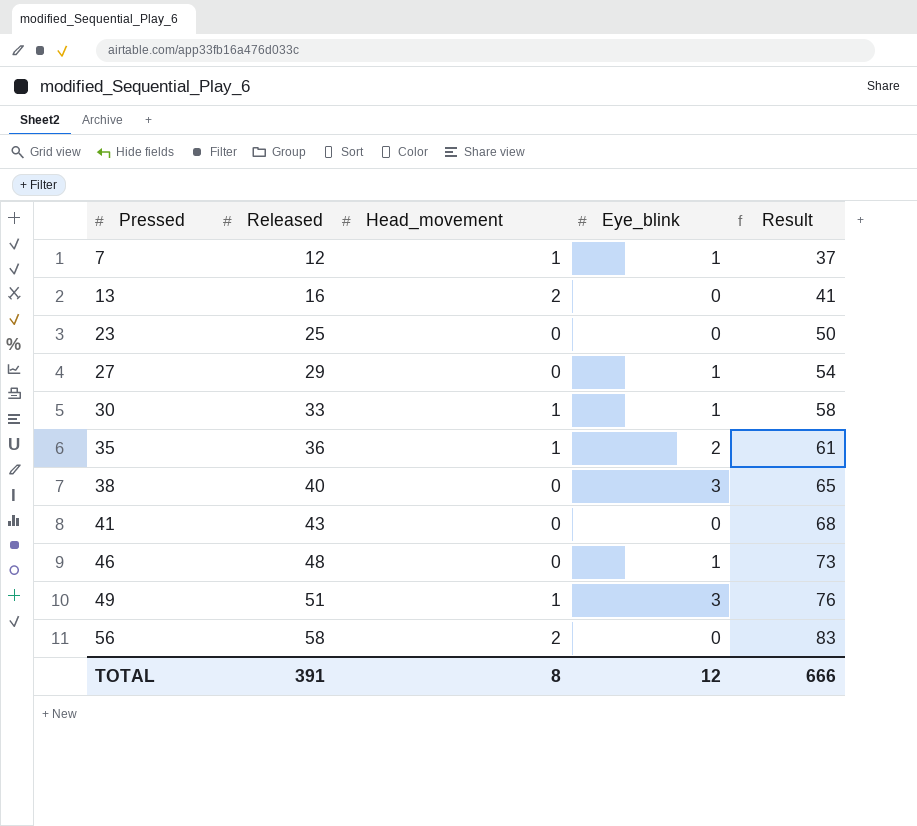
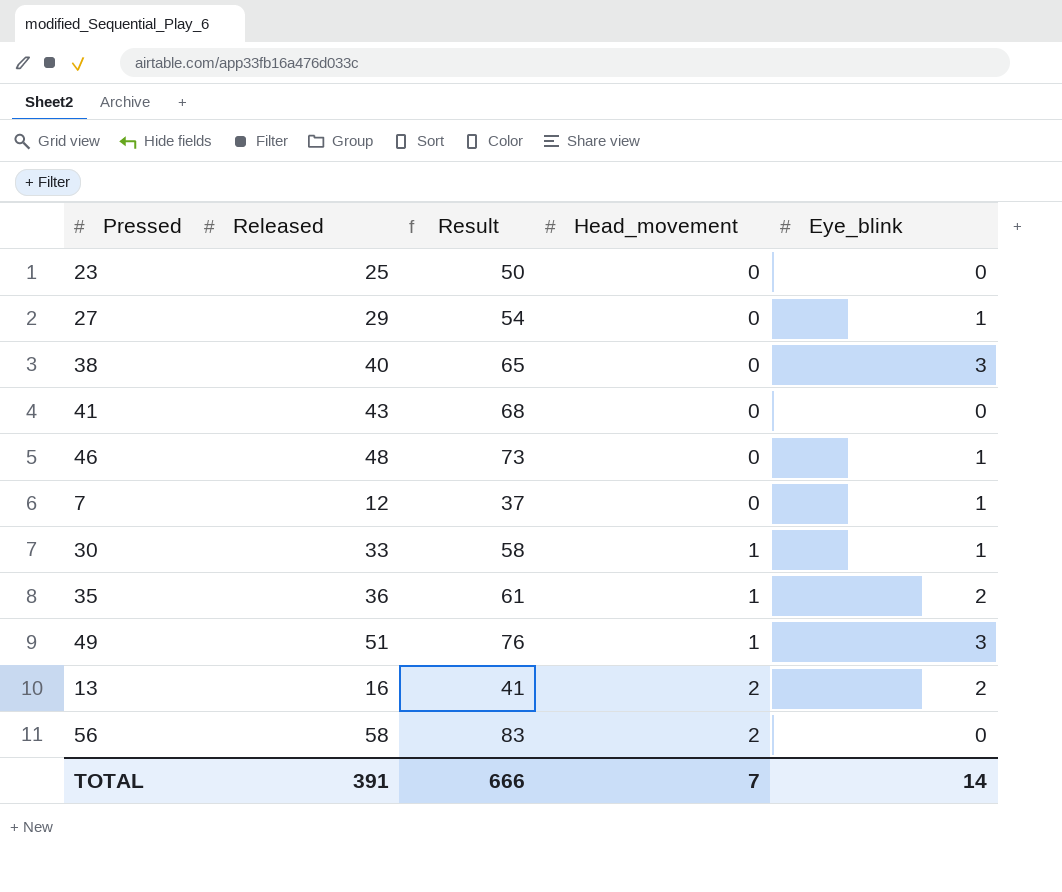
row order: Pressed ascending -> Head_movement ascending
column Result | position: 5 -> 3
7 | Head_movement: 1 -> 0
13 | Eye_blink: 0 -> 2
TOTAL | Head_movement: 8 -> 7
TOTAL | Eye_blink: 12 -> 14

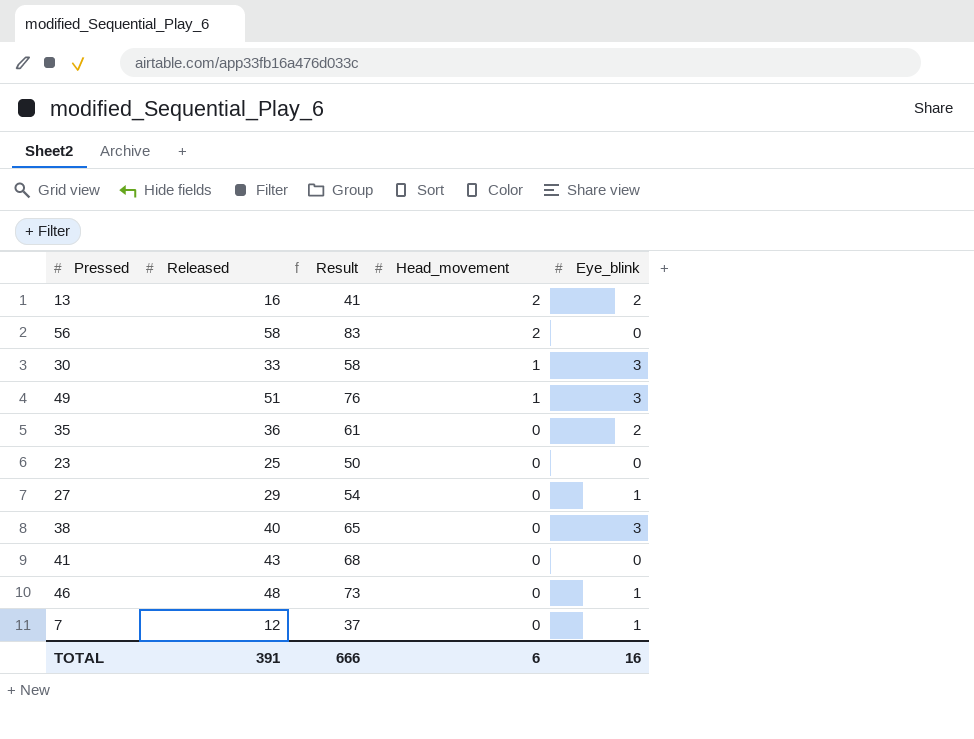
row order: Head_movement ascending -> Head_movement descending
30 | Eye_blink: 1 -> 3
35 | Head_movement: 1 -> 0
TOTAL | Head_movement: 7 -> 6
TOTAL | Eye_blink: 14 -> 16

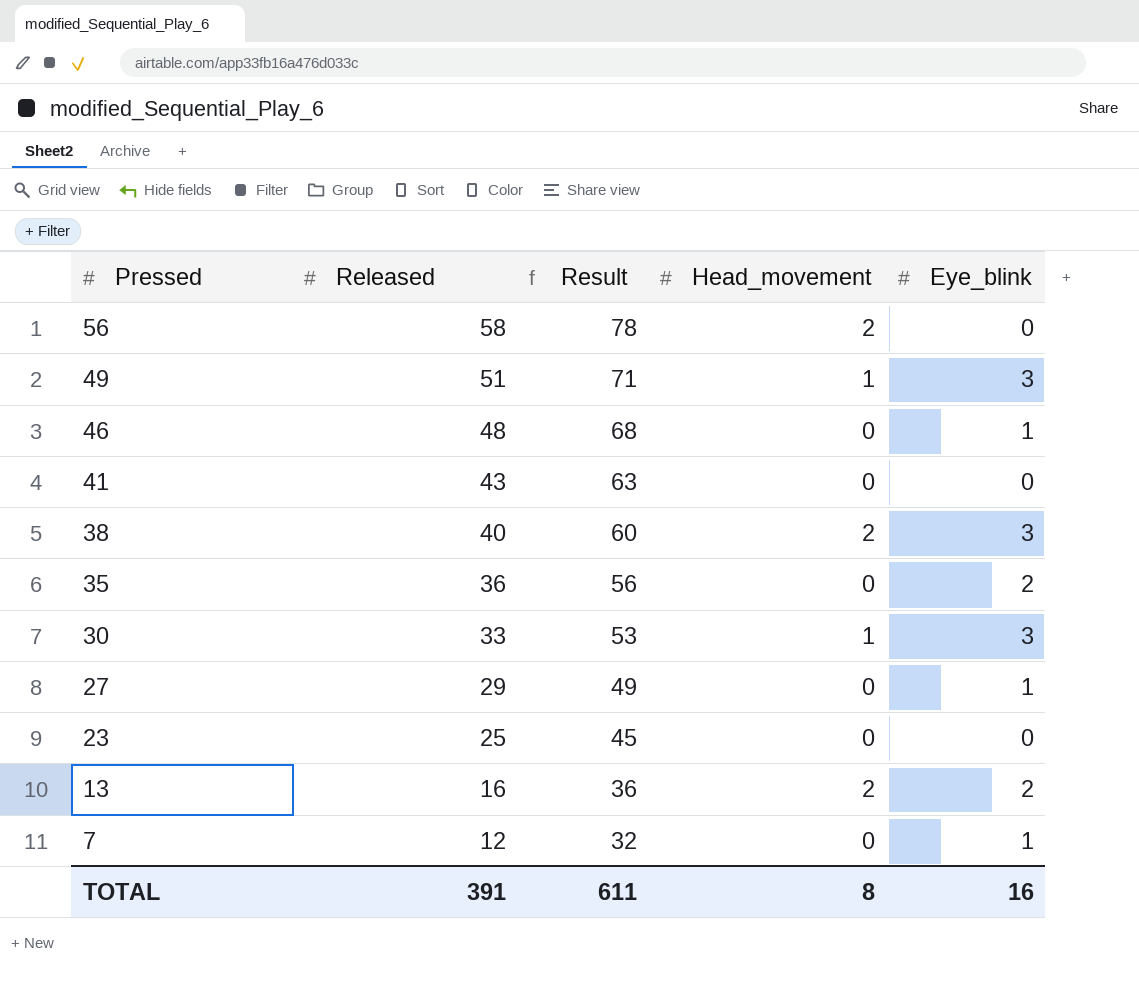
row order: Head_movement descending -> Pressed descending
column Result | formula: [Released] + 25 -> [Released] + 20
38 | Head_movement: 0 -> 2
TOTAL | Result: 666 -> 611
TOTAL | Head_movement: 6 -> 8

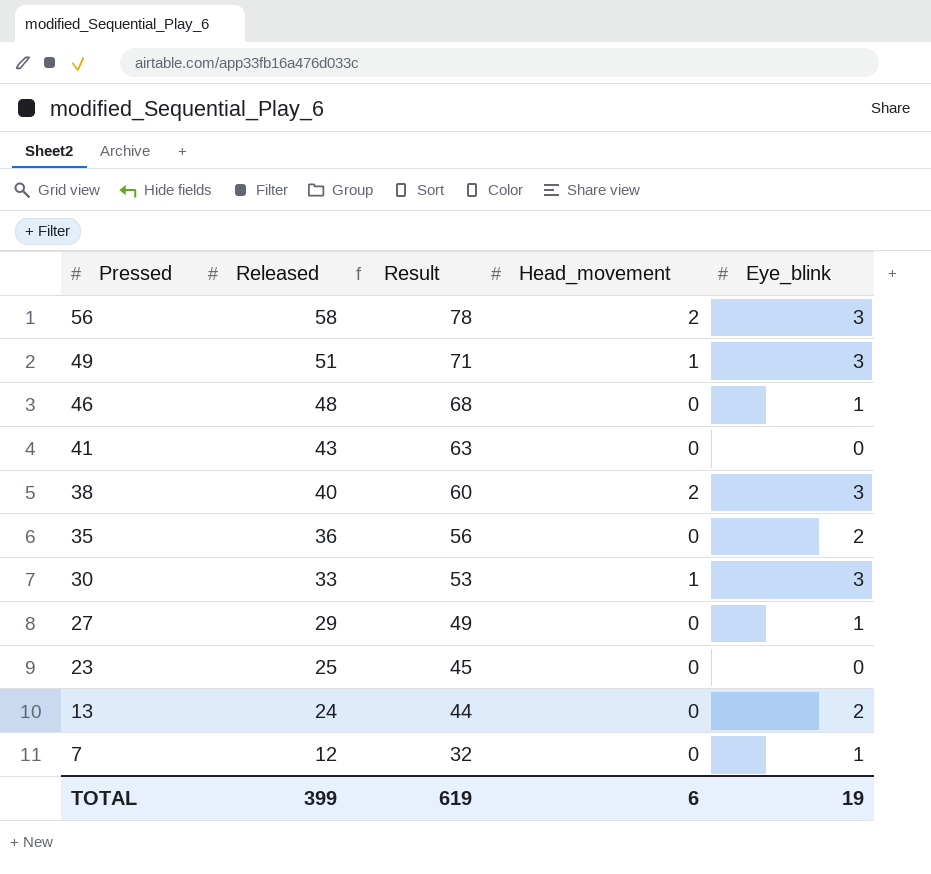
56 | Eye_blink: 0 -> 3
13 | Released: 16 -> 24
13 | Result: 36 -> 44
13 | Head_movement: 2 -> 0
TOTAL | Released: 391 -> 399
TOTAL | Result: 611 -> 619
TOTAL | Head_movement: 8 -> 6
TOTAL | Eye_blink: 16 -> 19

